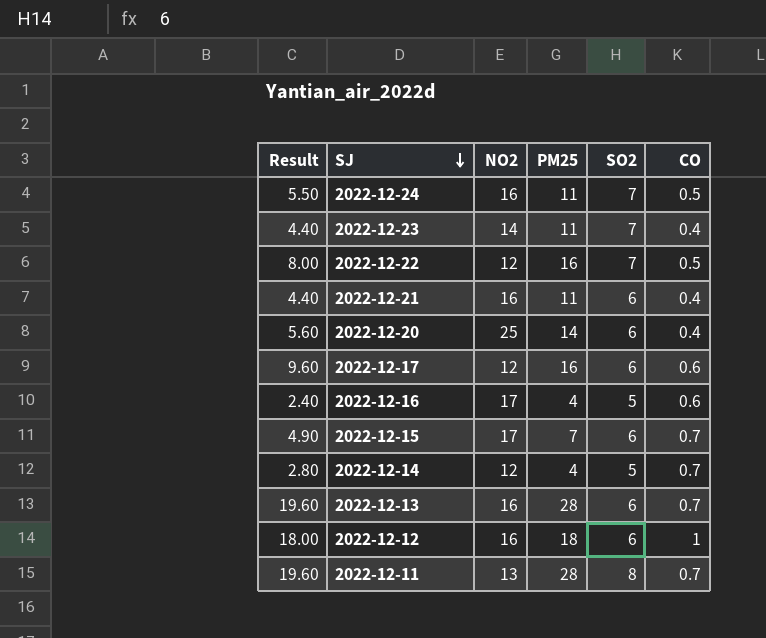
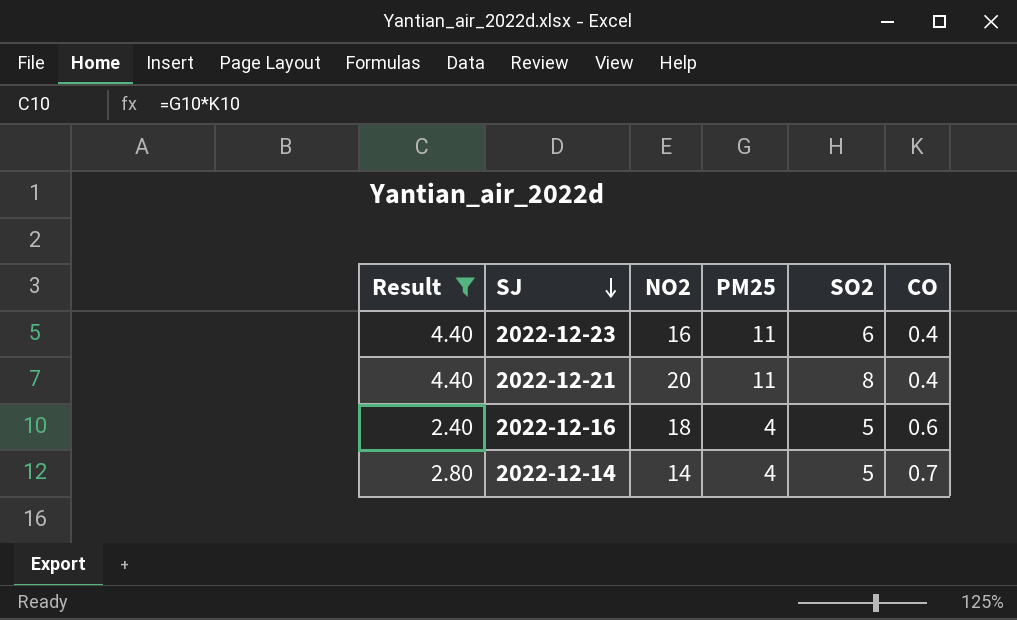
filter: none -> Result <= 4.40
2022-12-23 | NO2: 14 -> 16
2022-12-23 | SO2: 7 -> 6
2022-12-21 | NO2: 16 -> 20
2022-12-21 | SO2: 6 -> 8
2022-12-16 | NO2: 17 -> 18
2022-12-14 | NO2: 12 -> 14

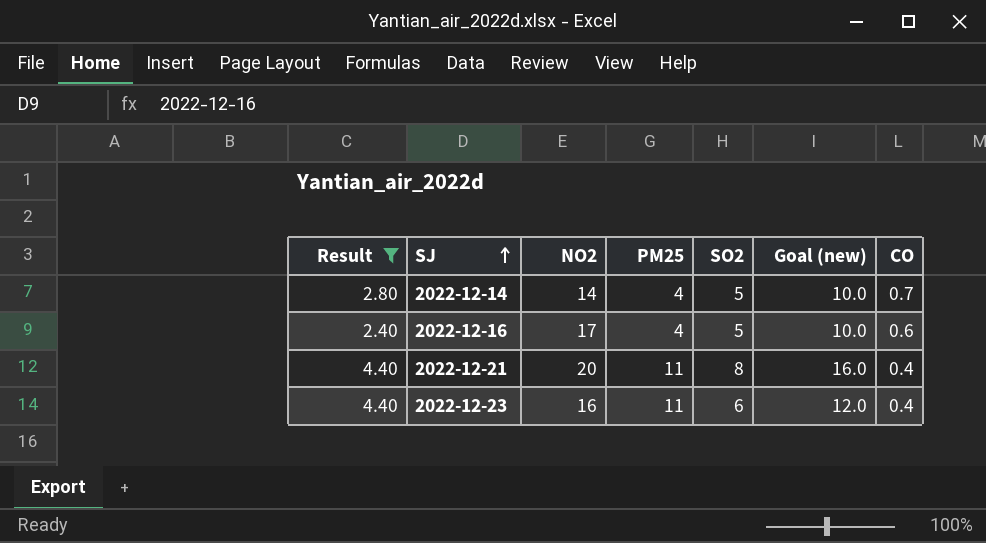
row order: SJ descending -> SJ ascending
column Goal (new) | formula: none -> [SO2] * 2
2022-12-16 | NO2: 18 -> 17

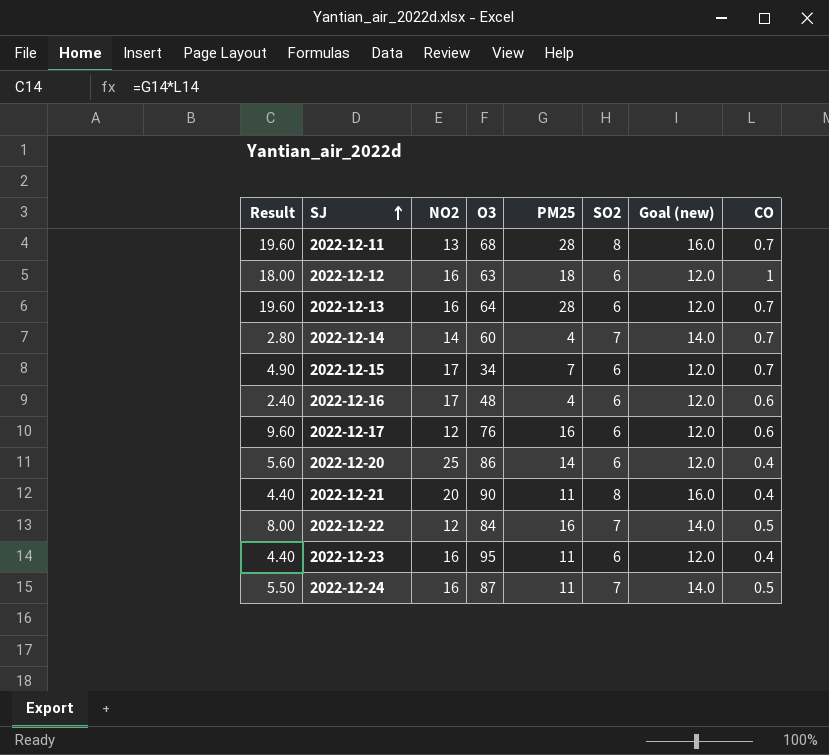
filter: Result <= 4.40 -> none
column O3 | position: none -> 4
2022-12-14 | SO2: 5 -> 7
2022-12-14 | Goal (new): 10.0 -> 14.0
2022-12-16 | SO2: 5 -> 6
2022-12-16 | Goal (new): 10.0 -> 12.0

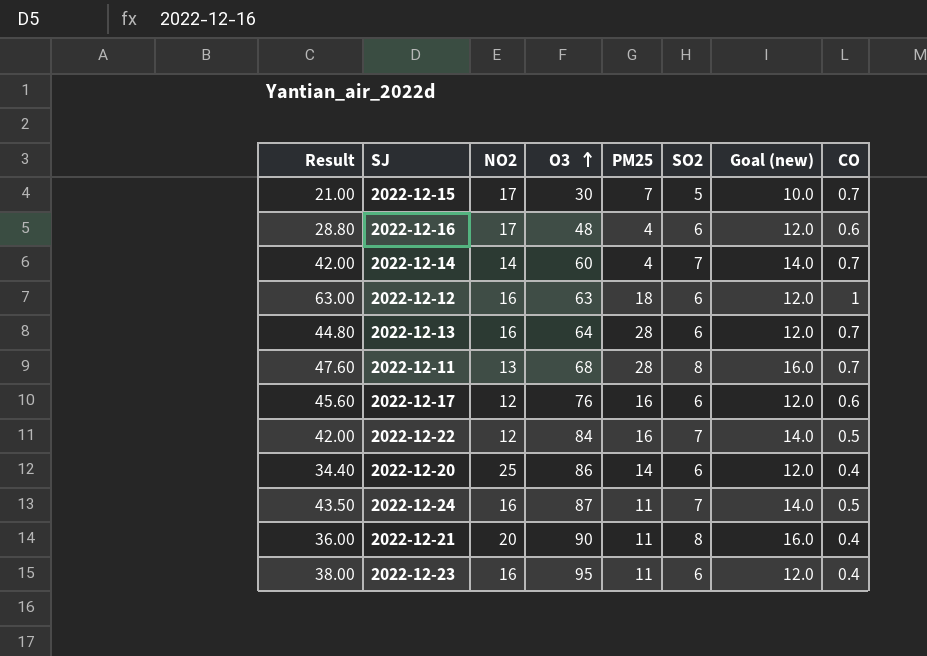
row order: SJ ascending -> O3 ascending
column Result | formula: [PM25] * [CO] -> [O3] * [CO]
2022-12-15 | O3: 34 -> 30
2022-12-15 | SO2: 6 -> 5
2022-12-15 | Goal (new): 12.0 -> 10.0

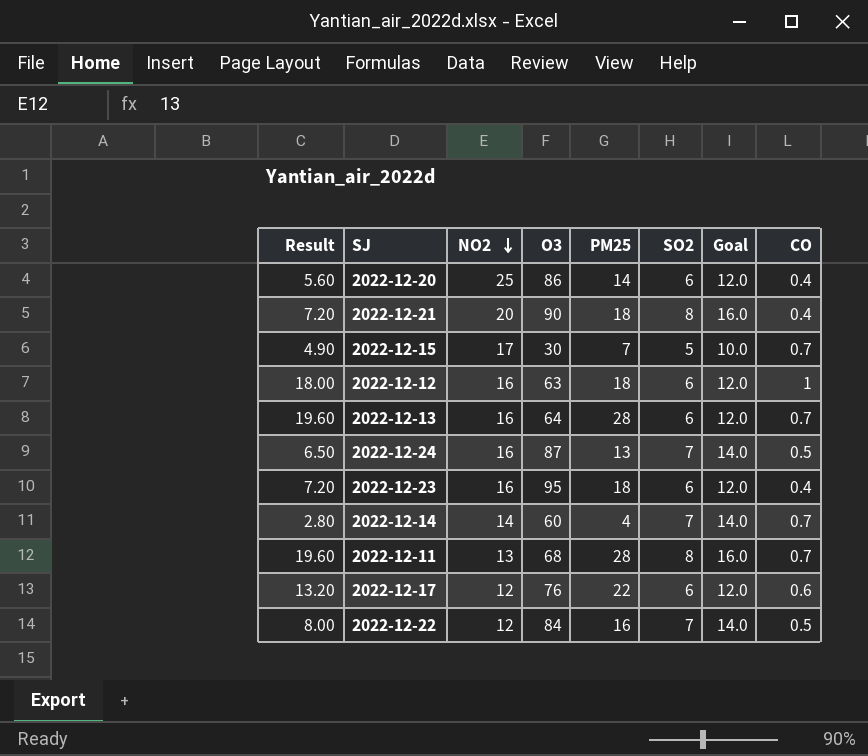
row order: O3 ascending -> NO2 descending
column Result | formula: [O3] * [CO] -> [PM25] * [CO]
column name: Goal (new) -> Goal
row 2022-12-16: 28.80 | 17 | 48 | 4 | 6 | 12.0 | 0.6 -> none
2022-12-21 | PM25: 11 -> 18
2022-12-24 | PM25: 11 -> 13
2022-12-23 | PM25: 11 -> 18
2022-12-17 | PM25: 16 -> 22

